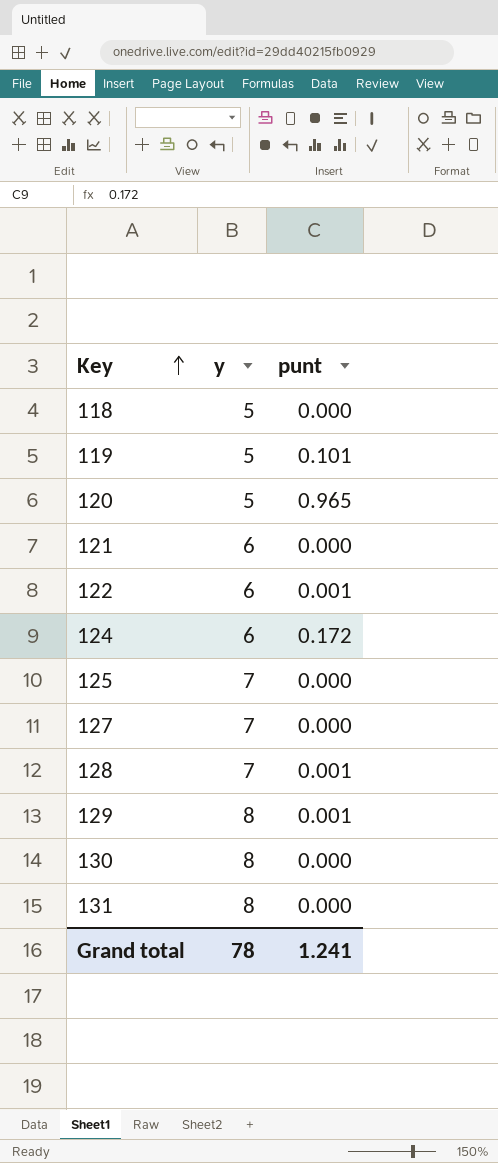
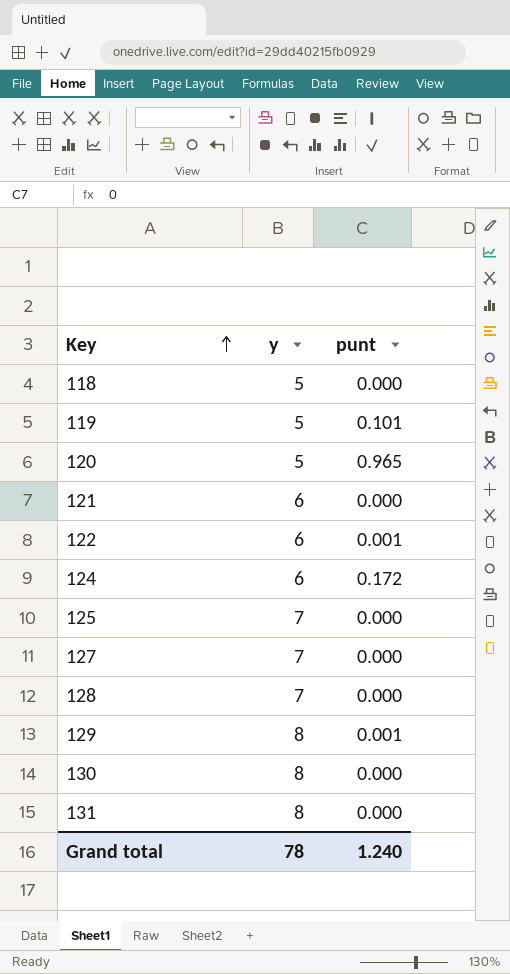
128 | punt: 0.001 -> 0.000
Grand total | punt: 1.241 -> 1.240

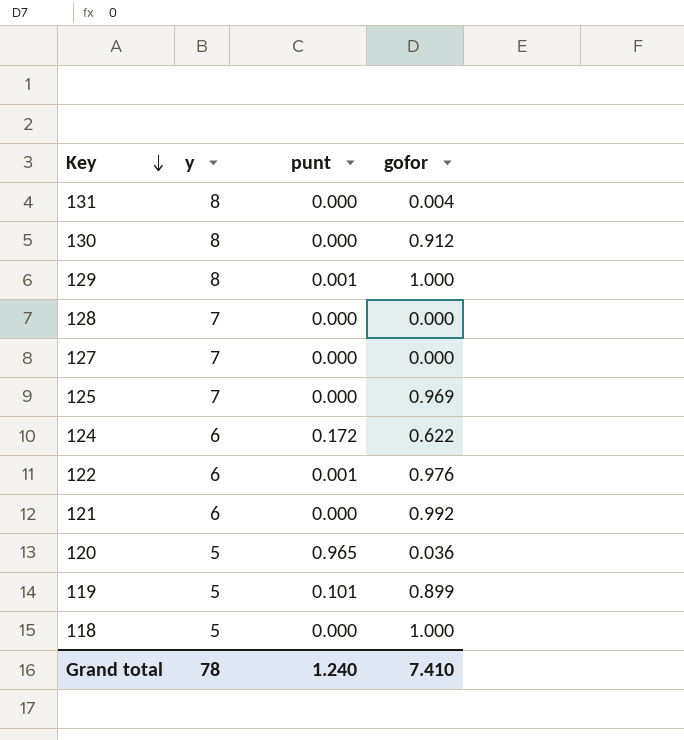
row order: Key ascending -> Key descending
column gofor | position: none -> 4

